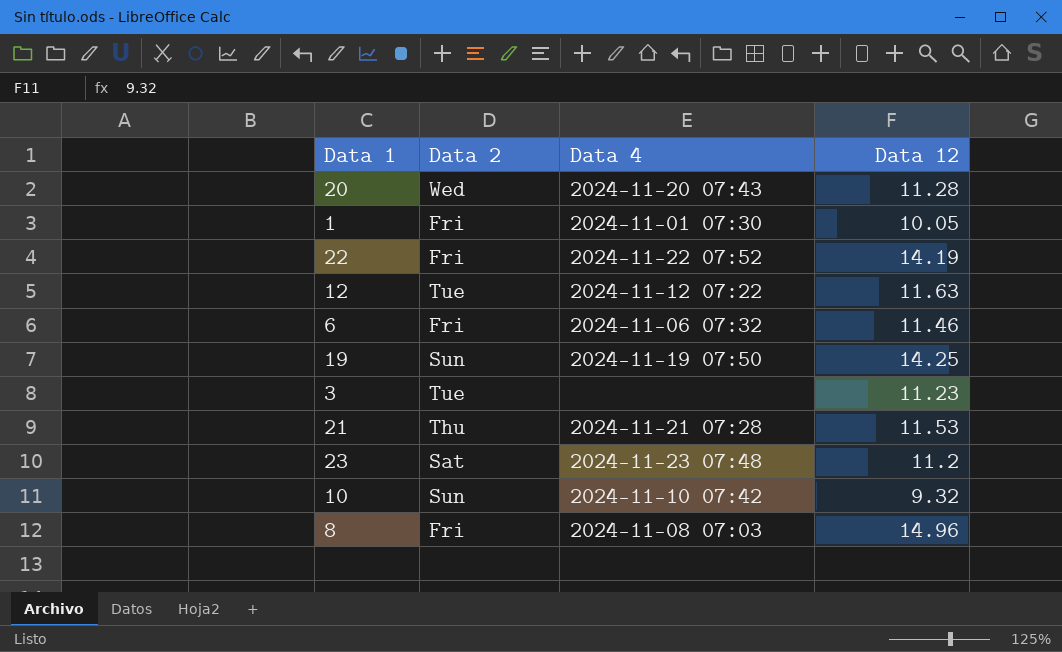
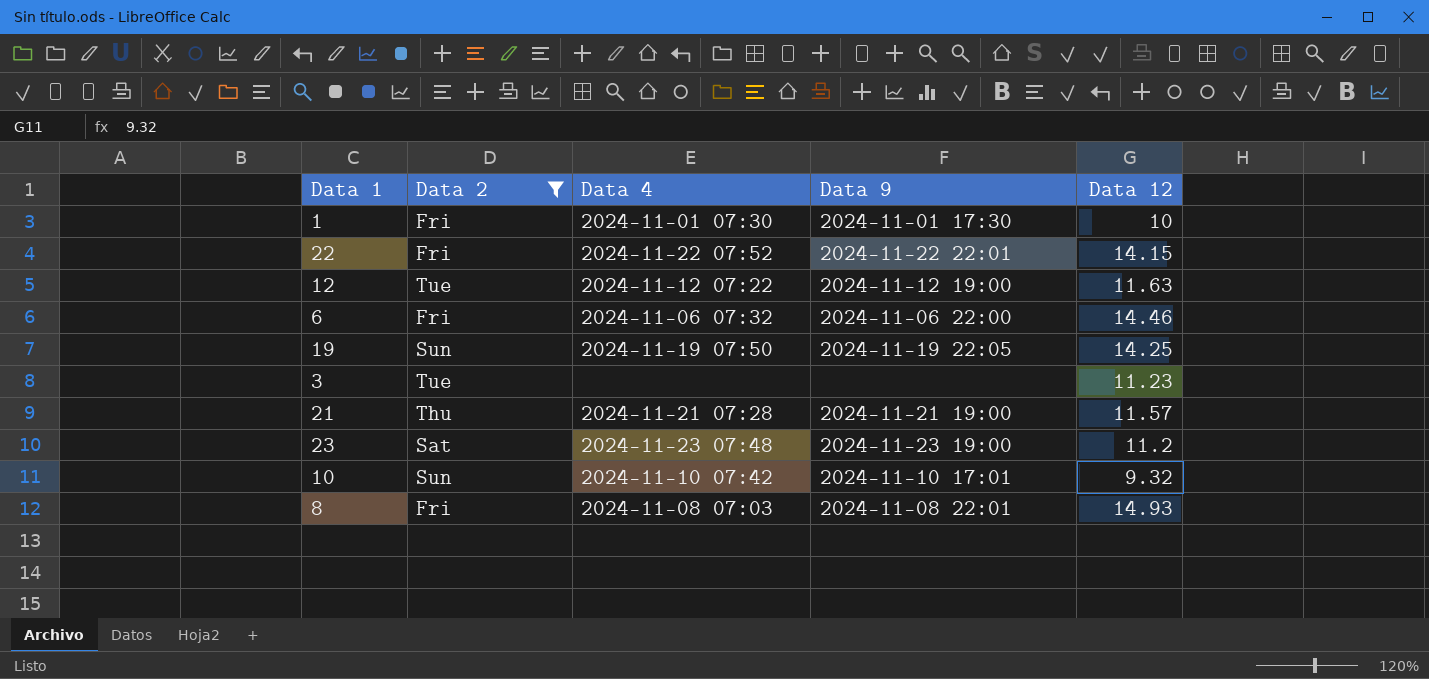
filter: none -> Data 2 != Wed
column Data 9 | position: none -> 4
1 | Data 12: 10.05 -> 10
22 | Data 12: 14.19 -> 14.15
6 | Data 12: 11.46 -> 14.46
21 | Data 12: 11.53 -> 11.57
8 | Data 12: 14.96 -> 14.93

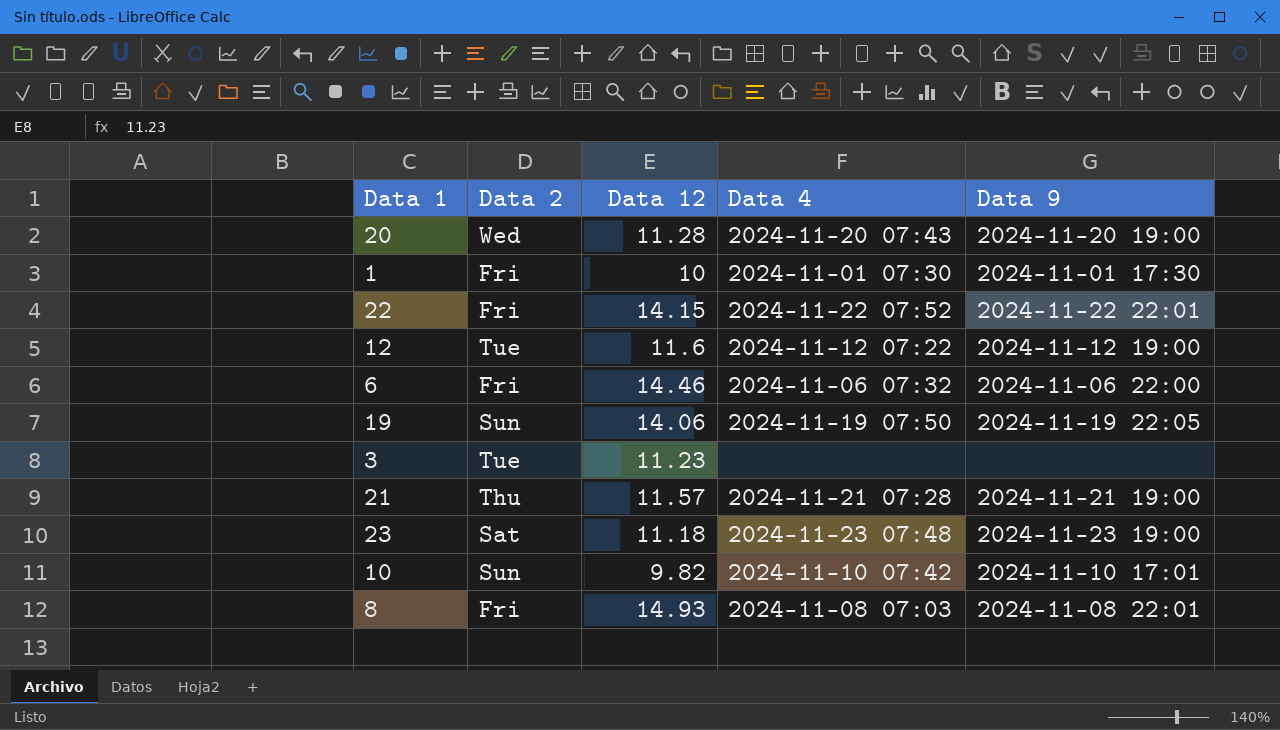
filter: Data 2 != Wed -> none
column Data 12 | position: 5 -> 3
12 | Data 12: 11.63 -> 11.6
19 | Data 12: 14.25 -> 14.06
23 | Data 12: 11.2 -> 11.18
10 | Data 12: 9.32 -> 9.82

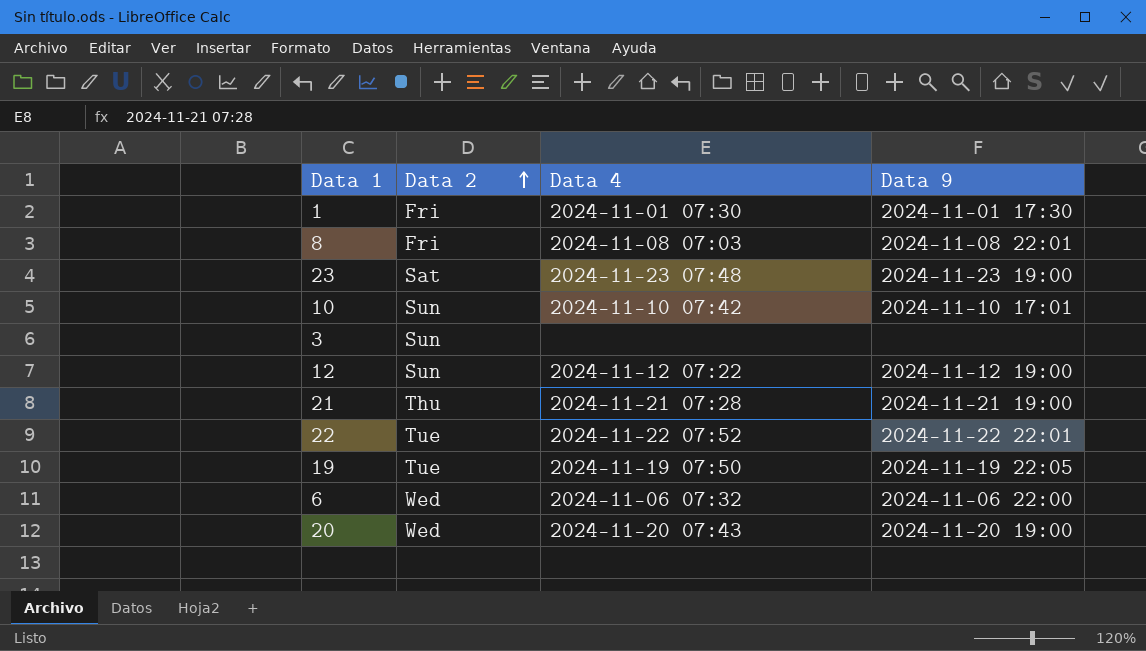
row order: none -> Data 2 ascending
column Data 12 | position: 3 -> none
3 | Data 2: Tue -> Sun
12 | Data 2: Tue -> Sun
22 | Data 2: Fri -> Tue
19 | Data 2: Sun -> Tue
6 | Data 2: Fri -> Wed

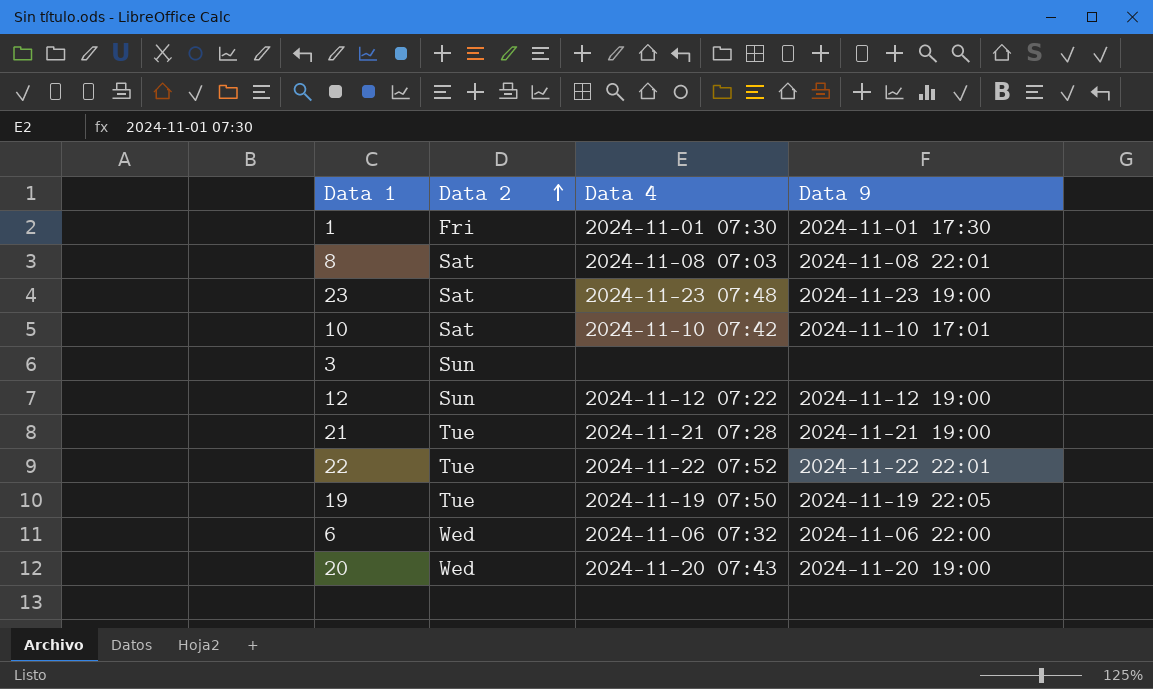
8 | Data 2: Fri -> Sat
10 | Data 2: Sun -> Sat
21 | Data 2: Thu -> Tue

